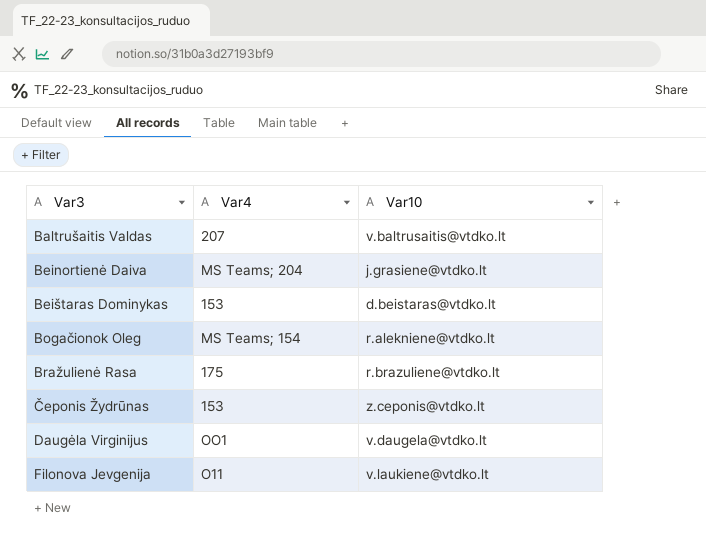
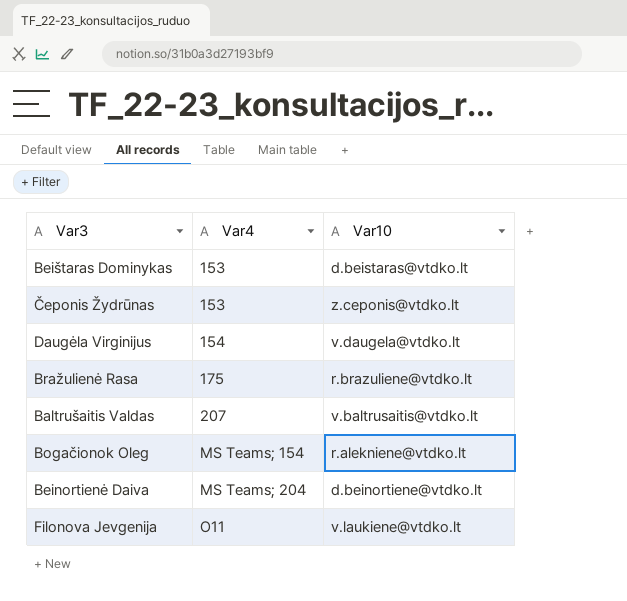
row order: Var3 ascending -> Var4 ascending
Daugėla Virginijus | Var4: OO1 -> 154
Beinortienė Daiva | Var10: j.grasiene@vtdko.lt -> d.beinortiene@vtdko.lt

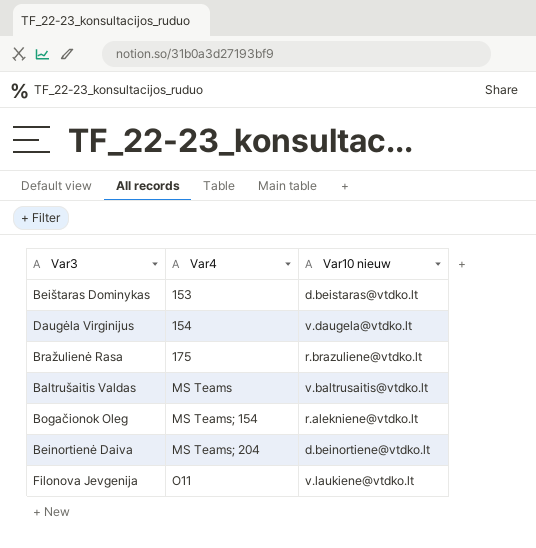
column name: Var10 -> Var10 nieuw
row Čeponis Žydrūnas: 153 | z.ceponis@vtdko.lt -> none
Baltrušaitis Valdas | Var4: 207 -> MS Teams

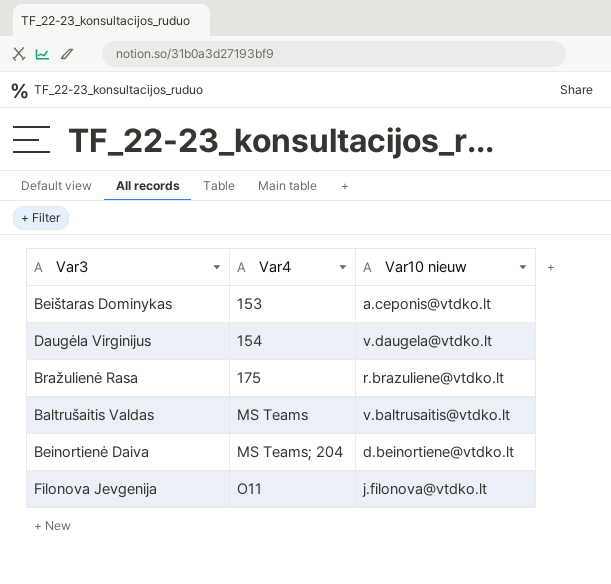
row Bogačionok Oleg: MS Teams; 154 | r.alekniene@vtdko.lt -> none
Beištaras Dominykas | Var10 nieuw: d.beistaras@vtdko.lt -> a.ceponis@vtdko.lt
Filonova Jevgenija | Var10 nieuw: v.laukiene@vtdko.lt -> j.filonova@vtdko.lt

